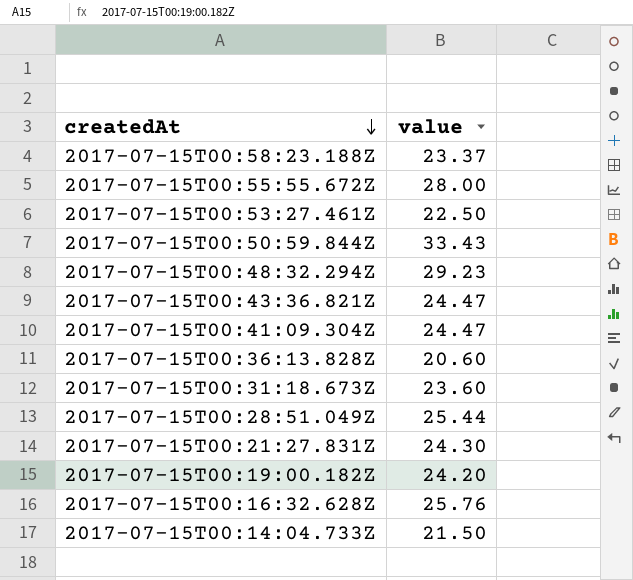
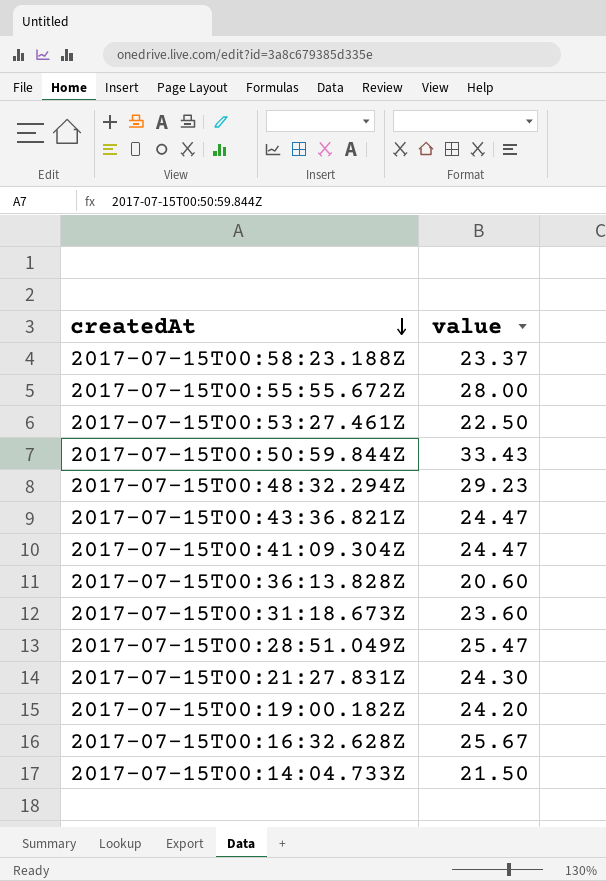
2017-07-15T00:28:51.049Z | value: 25.44 -> 25.47
2017-07-15T00:16:32.628Z | value: 25.76 -> 25.67

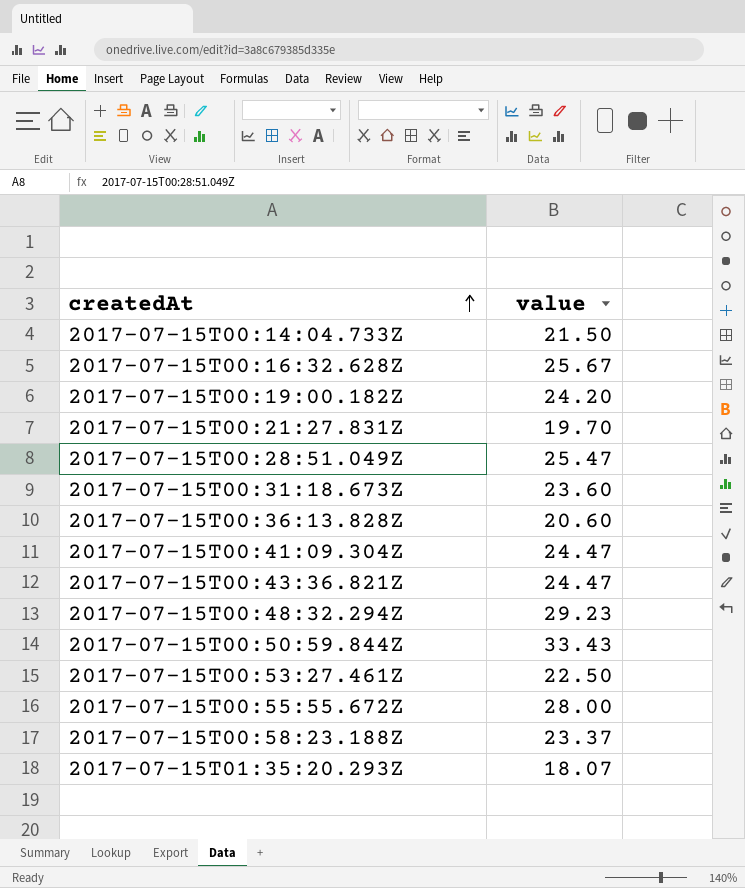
row order: createdAt descending -> createdAt ascending
2017-07-15T00:21:27.831Z | value: 24.30 -> 19.70
row 2017-07-15T01:35:20.293Z: none -> 18.07

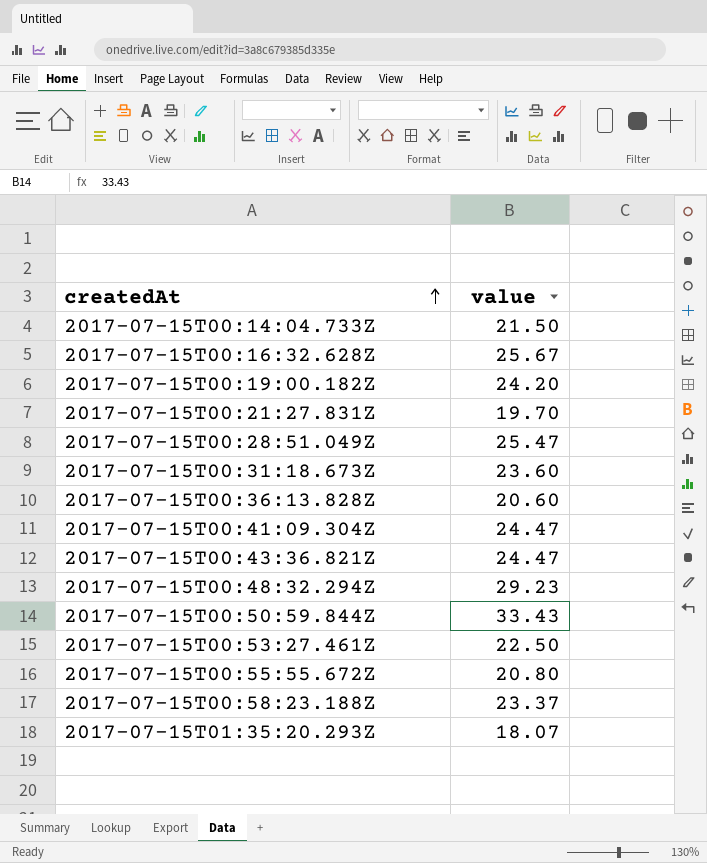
2017-07-15T00:55:55.672Z | value: 28.00 -> 20.80

